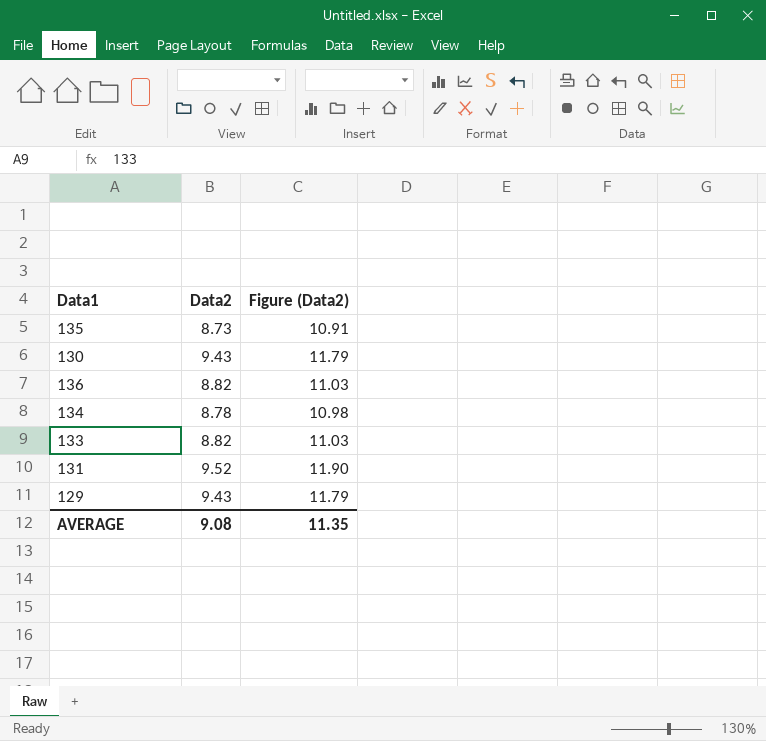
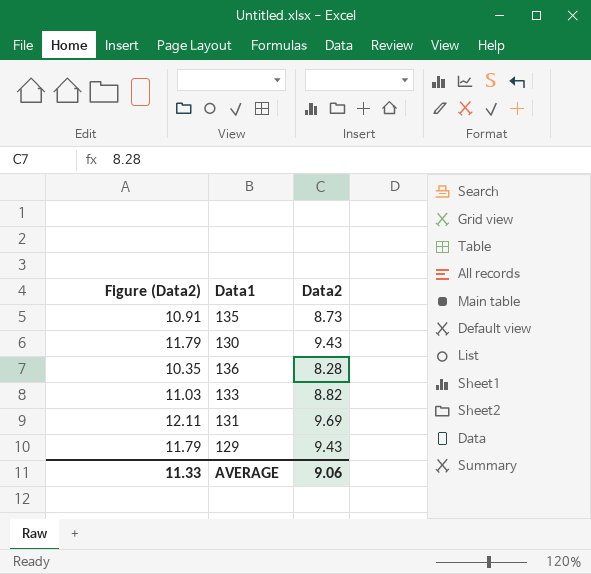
column Figure (Data2) | position: 3 -> 1
row 134: 8.78 | 10.98 -> none
136 | Figure (Data2): 11.03 -> 10.35
136 | Data2: 8.82 -> 8.28
131 | Figure (Data2): 11.90 -> 12.11
131 | Data2: 9.52 -> 9.69
AVERAGE | Figure (Data2): 11.35 -> 11.33
AVERAGE | Data2: 9.08 -> 9.06

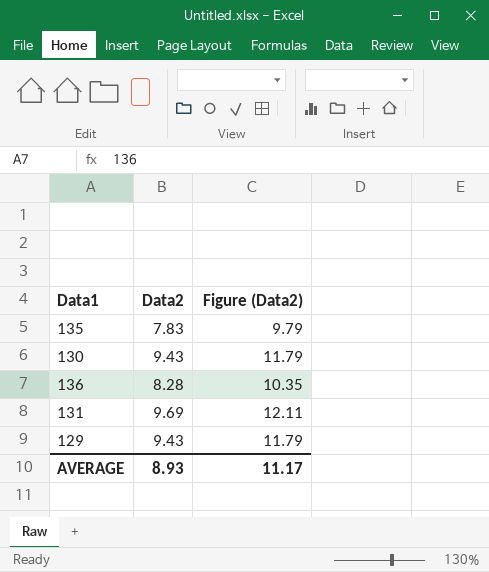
column Figure (Data2) | position: 1 -> 3
row 133: 11.03 | 8.82 -> none
135 | Data2: 8.73 -> 7.83
135 | Figure (Data2): 10.91 -> 9.79
AVERAGE | Data2: 9.06 -> 8.93
AVERAGE | Figure (Data2): 11.33 -> 11.17

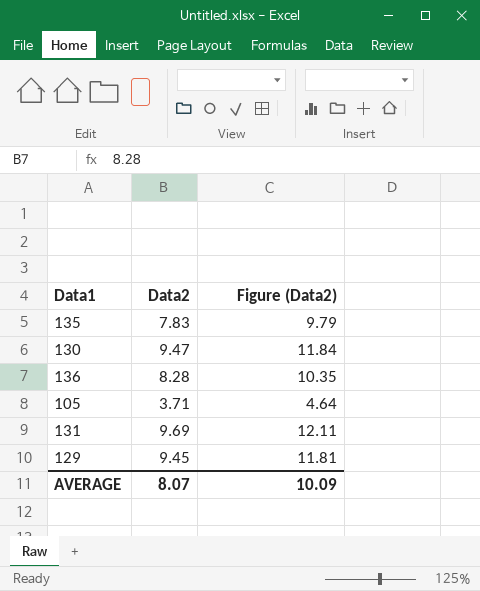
130 | Data2: 9.43 -> 9.47
130 | Figure (Data2): 11.79 -> 11.84
row 105: none -> 3.71 | 4.64
129 | Data2: 9.43 -> 9.45
129 | Figure (Data2): 11.79 -> 11.81
AVERAGE | Data2: 8.93 -> 8.07
AVERAGE | Figure (Data2): 11.17 -> 10.09

